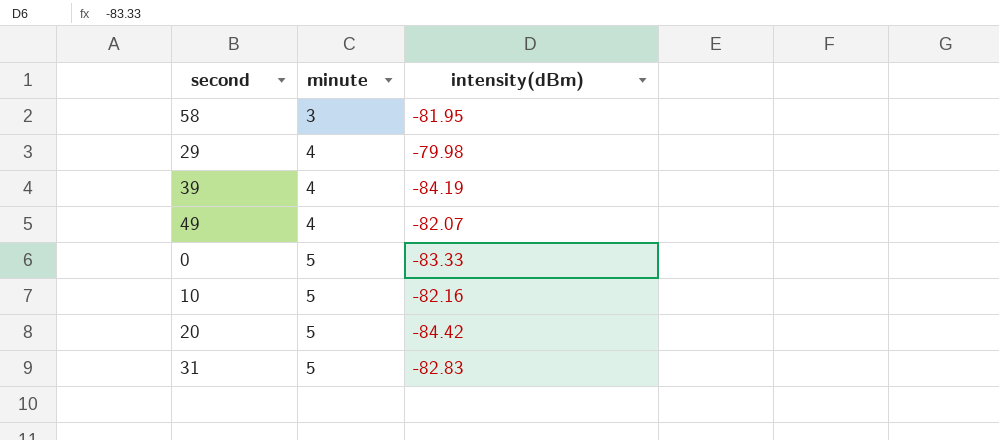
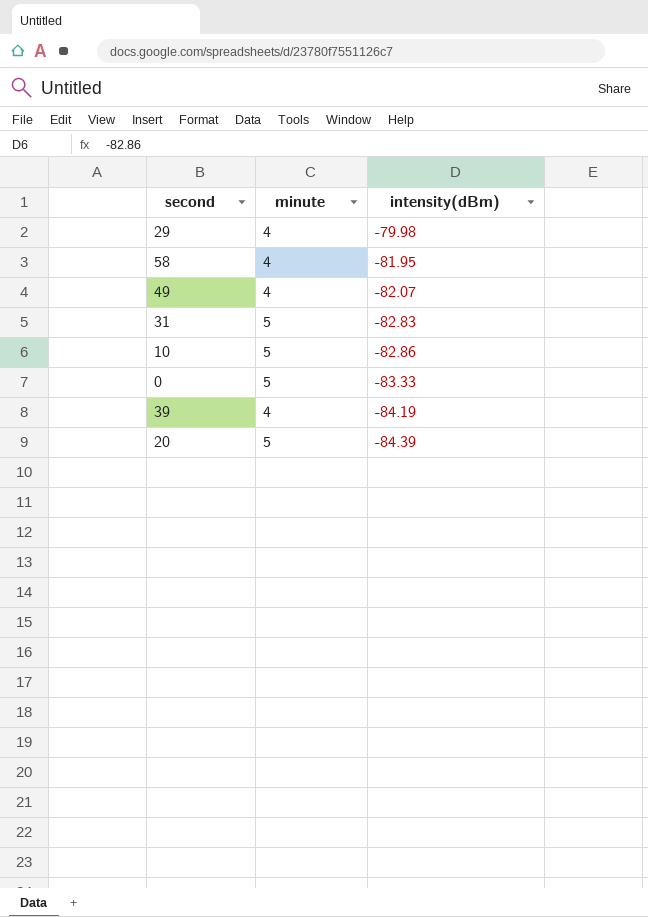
row order: minute ascending -> intensity(dBm) descending
58 | minute: 3 -> 4
10 | intensity(dBm): -82.16 -> -82.86
20 | intensity(dBm): -84.42 -> -84.39

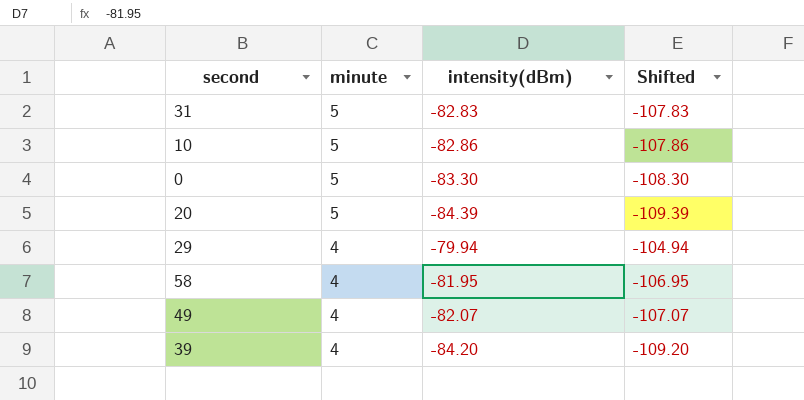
row order: intensity(dBm) descending -> minute descending
column Shifted | formula: none -> [intensity(dBm)] - 25
0 | intensity(dBm): -83.33 -> -83.30
29 | intensity(dBm): -79.98 -> -79.94
39 | intensity(dBm): -84.19 -> -84.20

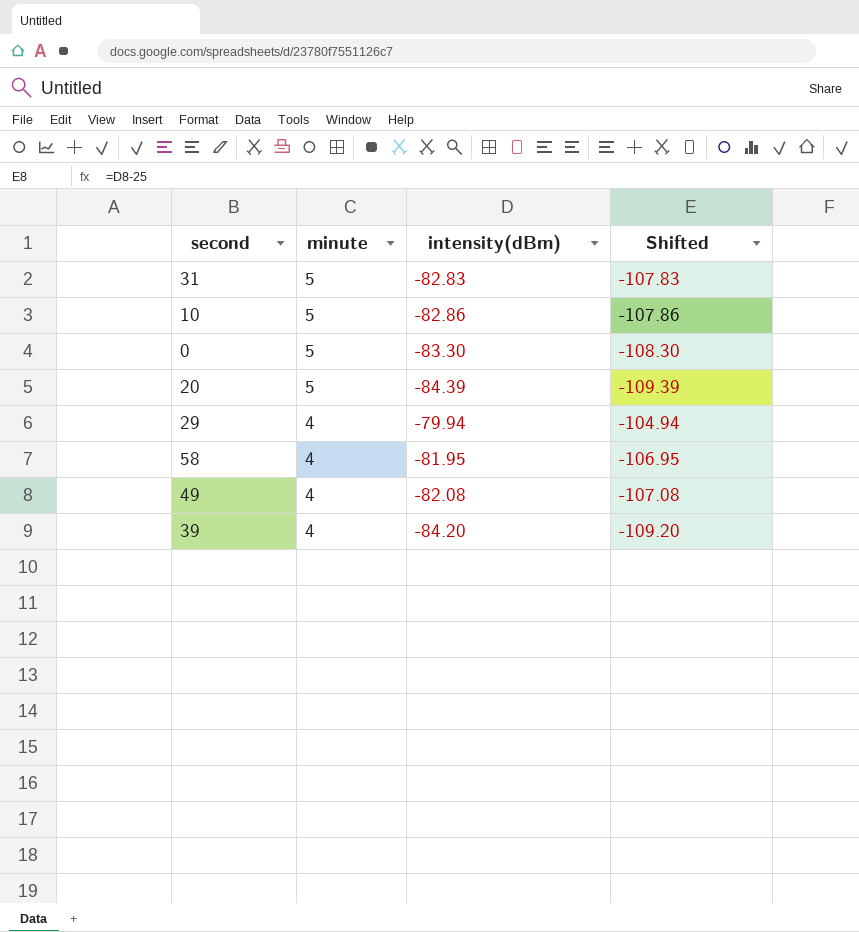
49 | intensity(dBm): -82.07 -> -82.08
49 | Shifted: -107.07 -> -107.08

